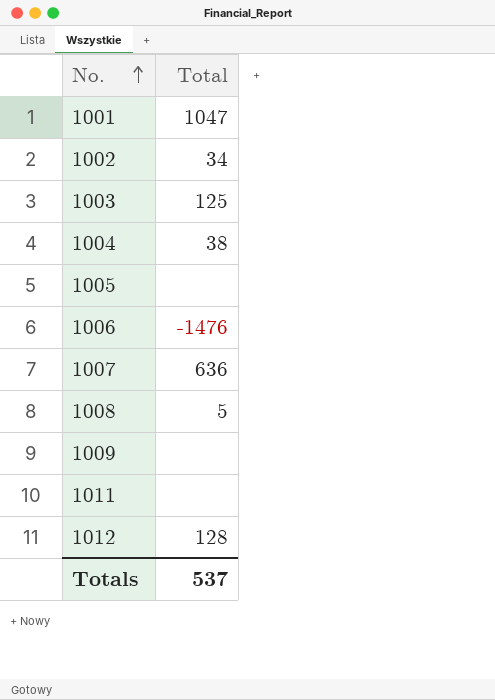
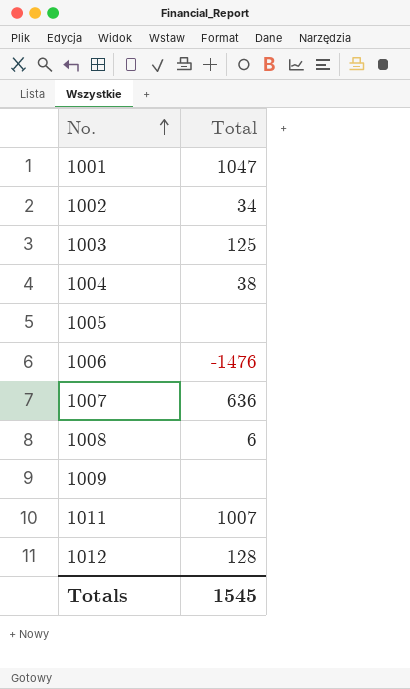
1008 | Total: 5 -> 6
1011 | Total: none -> 1007
Totals | Total: 537 -> 1545

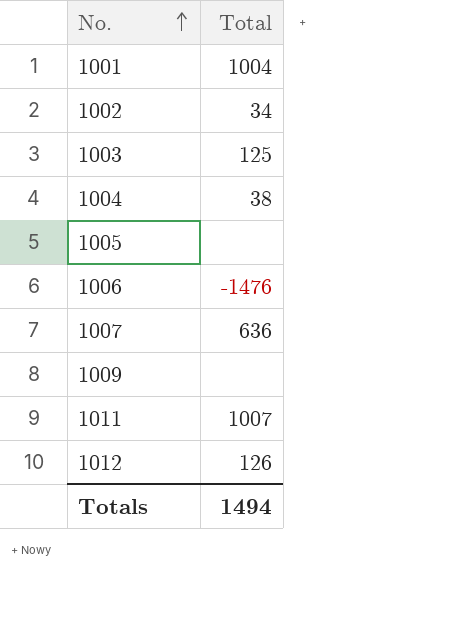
row 1008: 6 -> none
1001 | Total: 1047 -> 1004
1012 | Total: 128 -> 126
Totals | Total: 1545 -> 1494

